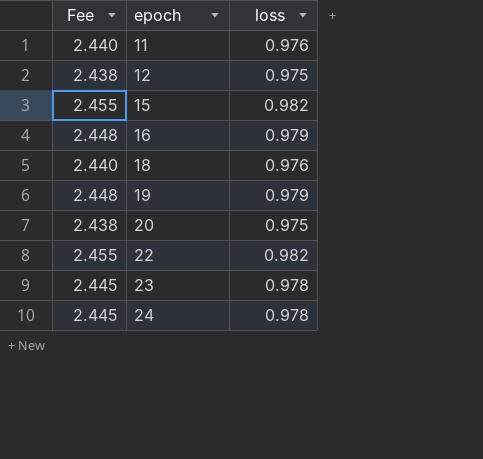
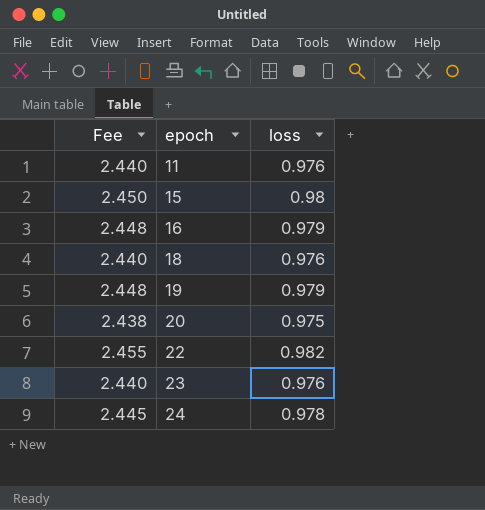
row 12: 2.438 | 0.975 -> none
15 | Fee: 2.455 -> 2.450
15 | loss: 0.982 -> 0.98
23 | Fee: 2.445 -> 2.440
23 | loss: 0.978 -> 0.976

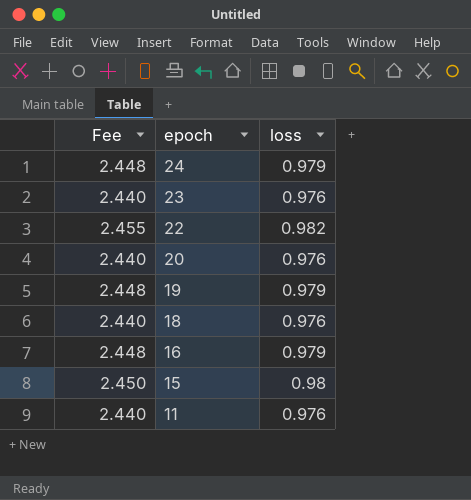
row order: epoch ascending -> epoch descending
24 | Fee: 2.445 -> 2.448
24 | loss: 0.978 -> 0.979
20 | Fee: 2.438 -> 2.440
20 | loss: 0.975 -> 0.976

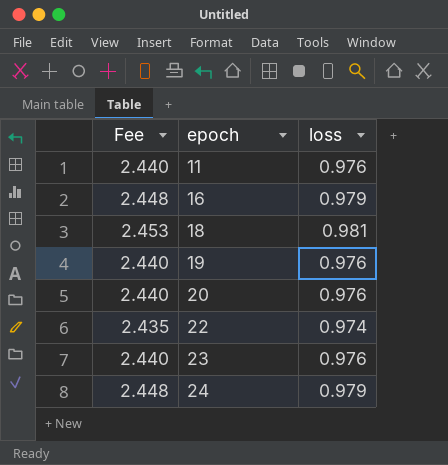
row order: epoch descending -> epoch ascending
row 15: 2.450 | 0.98 -> none
18 | Fee: 2.440 -> 2.453
18 | loss: 0.976 -> 0.981
19 | Fee: 2.448 -> 2.440
19 | loss: 0.979 -> 0.976
22 | Fee: 2.455 -> 2.435
22 | loss: 0.982 -> 0.974

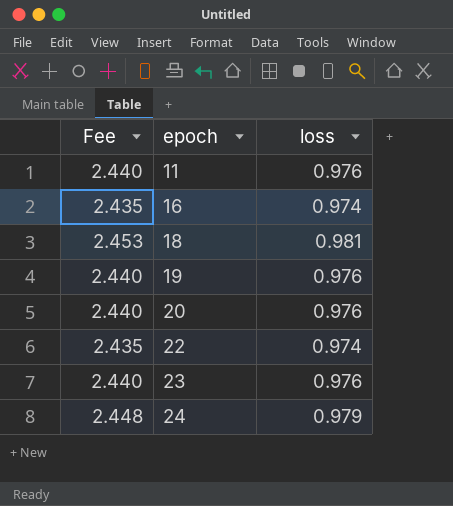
16 | Fee: 2.448 -> 2.435
16 | loss: 0.979 -> 0.974

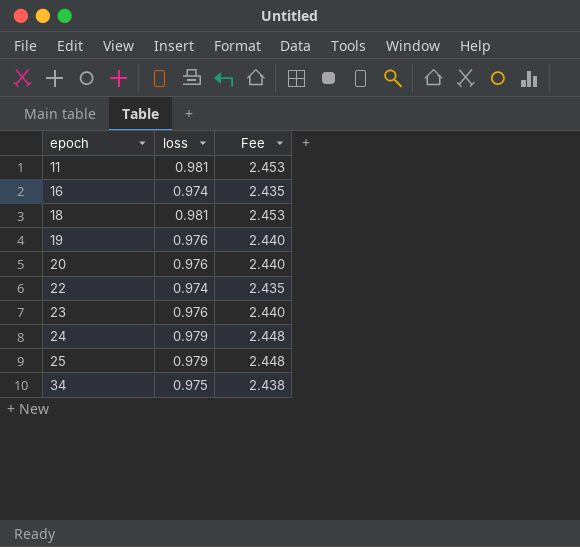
column Fee | position: 1 -> 3
11 | loss: 0.976 -> 0.981
11 | Fee: 2.440 -> 2.453
row 25: none -> 0.979 | 2.448
row 34: none -> 0.975 | 2.438

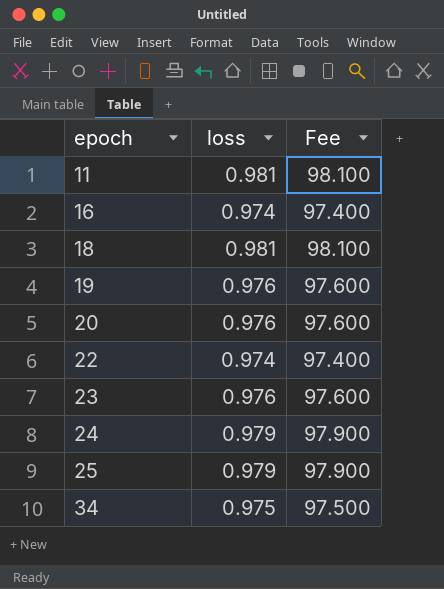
column Fee | formula: [loss] * 2.5 -> [loss] * 100

